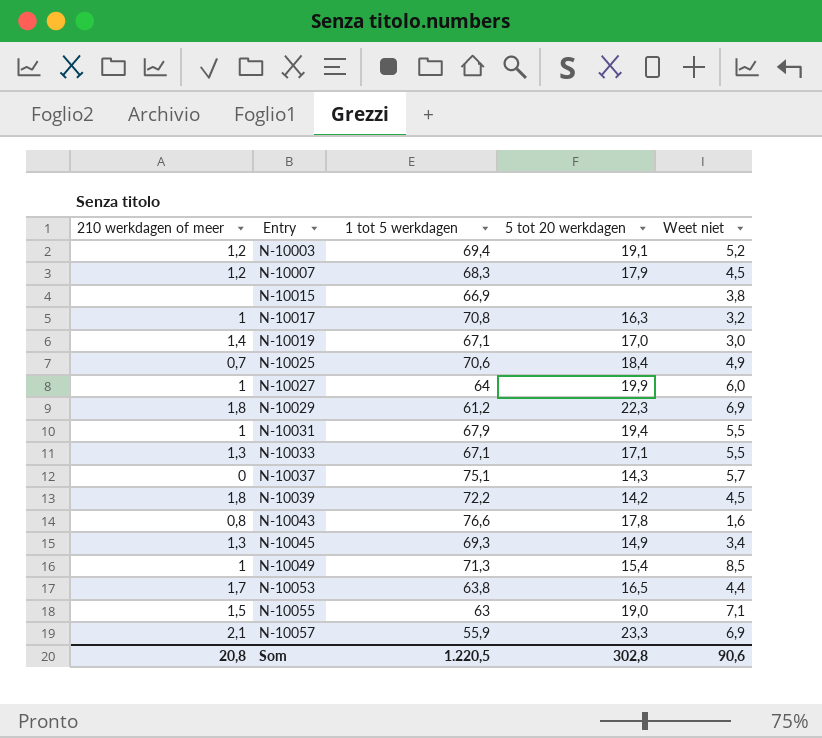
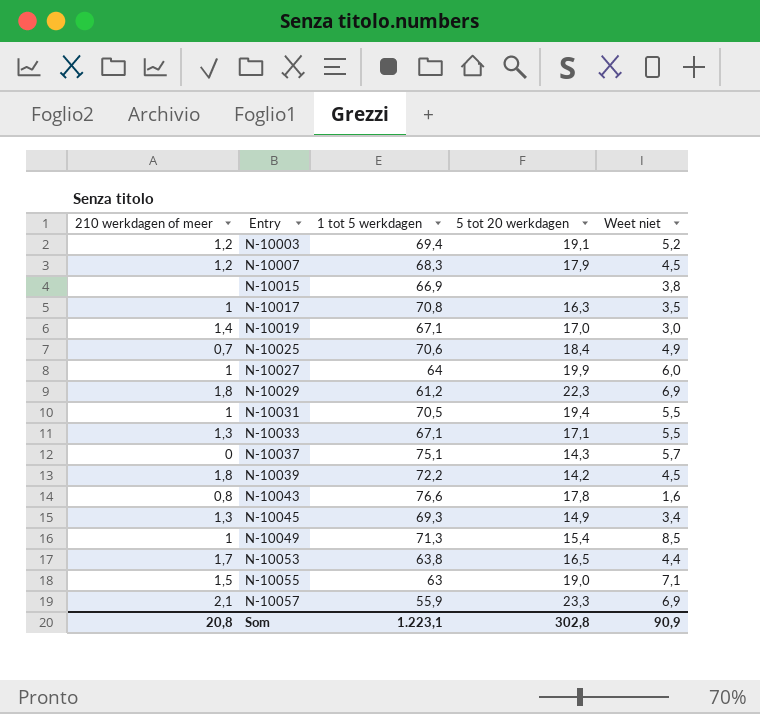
N-10017 | Weet niet: 3,2 -> 3,5
N-10031 | 1 tot 5 werkdagen: 67,9 -> 70,5
Som | 1 tot 5 werkdagen: 1.220,5 -> 1.223,1
Som | Weet niet: 90,6 -> 90,9

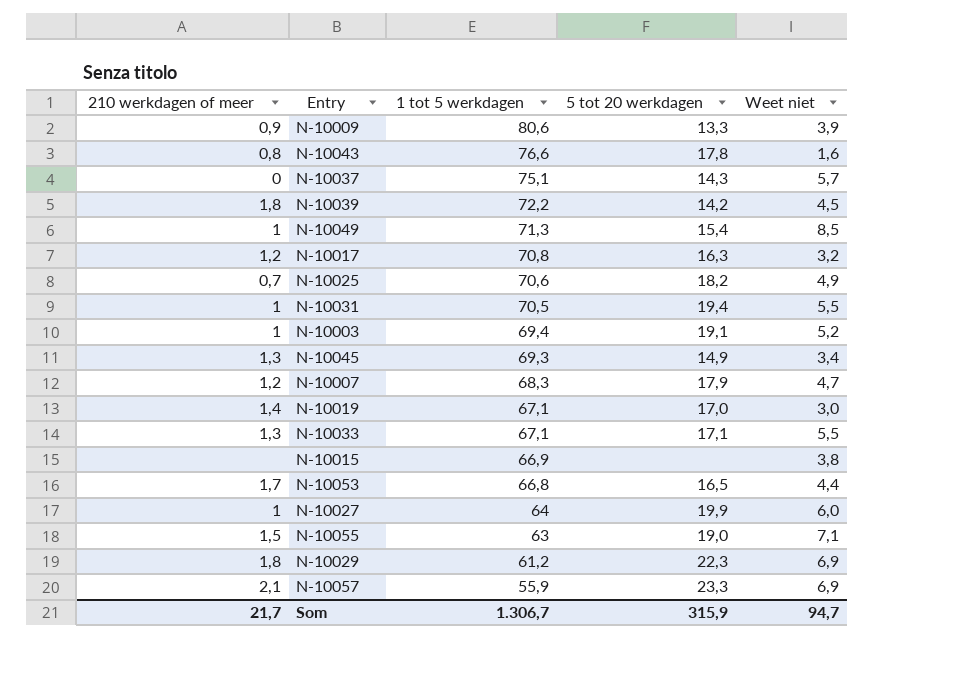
row order: Entry ascending -> 1 tot 5 werkdagen descending
row N-10009: none -> 0,9 | 80,6 | 13,3 | 3,9
N-10017 | 210 werkdagen of meer: 1 -> 1,2
N-10017 | Weet niet: 3,5 -> 3,2
N-10025 | 5 tot 20 werkdagen: 18,4 -> 18,2
N-10003 | 210 werkdagen of meer: 1,2 -> 1
N-10007 | Weet niet: 4,5 -> 4,7
N-10053 | 1 tot 5 werkdagen: 63,8 -> 66,8
Som | 210 werkdagen of meer: 20,8 -> 21,7
Som | 1 tot 5 werkdagen: 1.223,1 -> 1.306,7
Som | 5 tot 20 werkdagen: 302,8 -> 315,9
Som | Weet niet: 90,9 -> 94,7

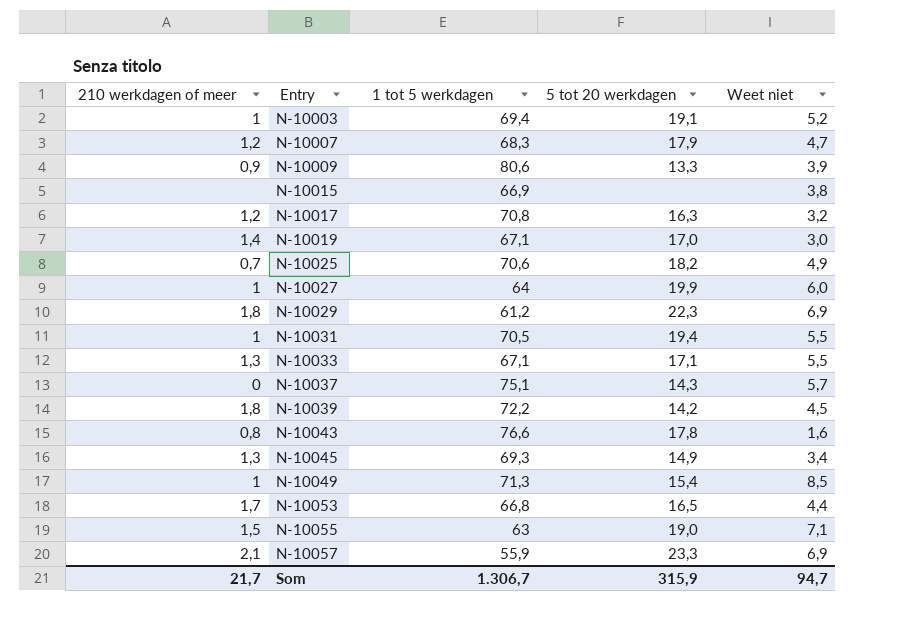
row order: 1 tot 5 werkdagen descending -> Entry ascending

